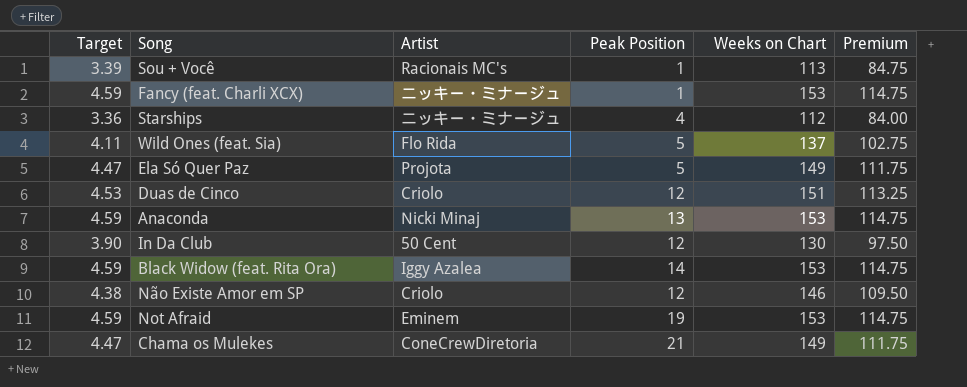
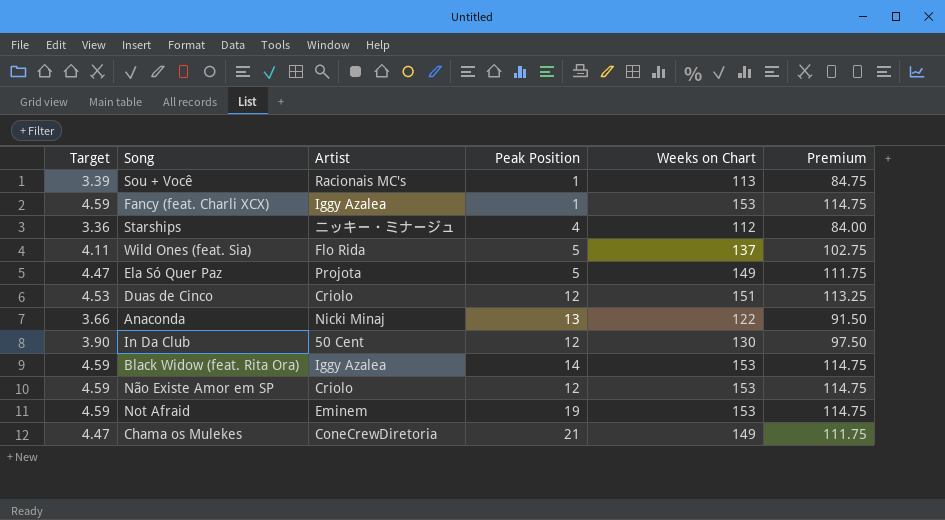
Fancy (feat. Charli XCX) | Artist: ニッキー・ミナージュ -> Iggy Azalea
Anaconda | Target: 4.59 -> 3.66
Anaconda | Weeks on Chart: 153 -> 122
Anaconda | Premium: 114.75 -> 91.50
Não Existe Amor em SP | Target: 4.38 -> 4.59
Não Existe Amor em SP | Weeks on Chart: 146 -> 153
Não Existe Amor em SP | Premium: 109.50 -> 114.75

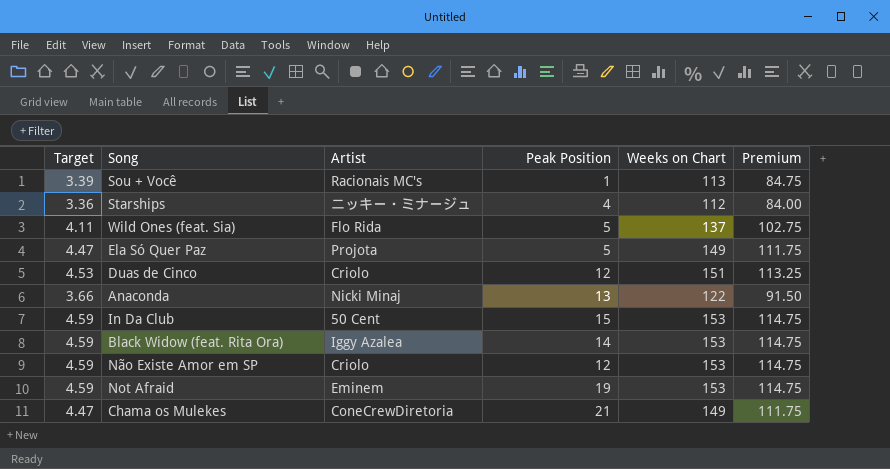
row Fancy (feat. Charli XCX): 4.59 | Iggy Azalea | 1 | 153 | 114.75 -> none
In Da Club | Target: 3.90 -> 4.59
In Da Club | Peak Position: 12 -> 15
In Da Club | Weeks on Chart: 130 -> 153
In Da Club | Premium: 97.50 -> 114.75

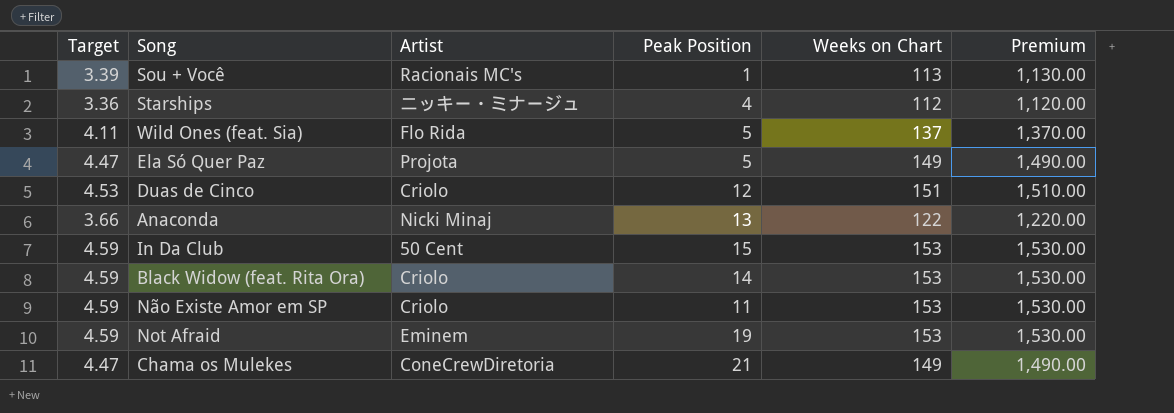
column Premium | formula: [Weeks on Chart] * 0.75 -> [Weeks on Chart] * 10
Black Widow (feat. Rita Ora) | Artist: Iggy Azalea -> Criolo
Não Existe Amor em SP | Peak Position: 12 -> 11

